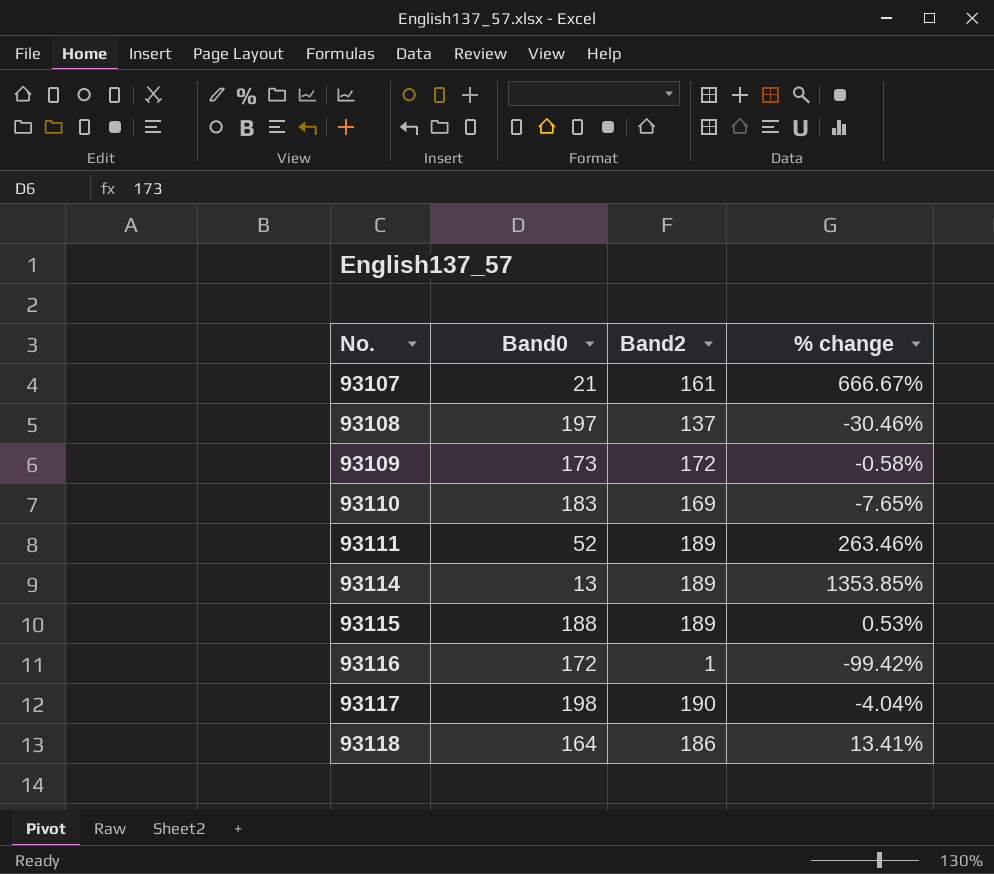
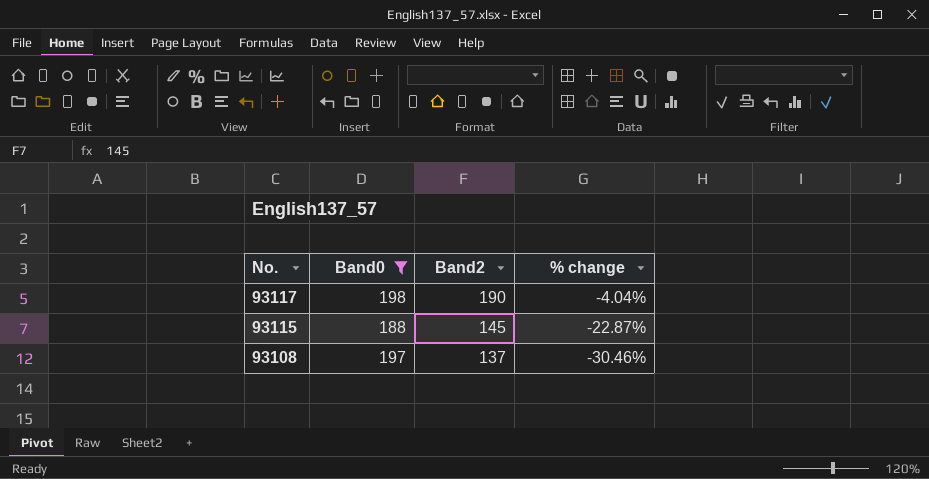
filter: none -> Band0 >= 188
row order: No. ascending -> No. descending
93115 | Band2: 189 -> 145
93115 | % change: 0.53% -> -22.87%

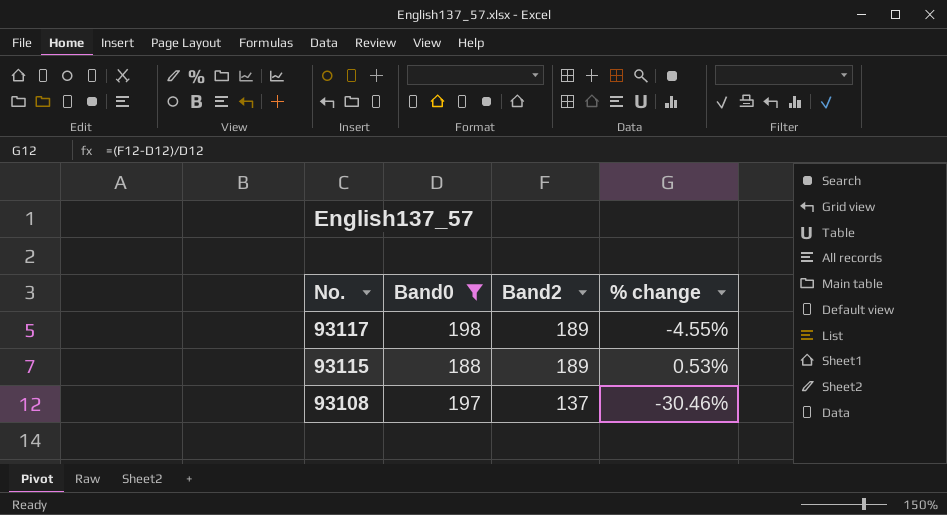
93117 | Band2: 190 -> 189
93117 | % change: -4.04% -> -4.55%
93115 | Band2: 145 -> 189
93115 | % change: -22.87% -> 0.53%

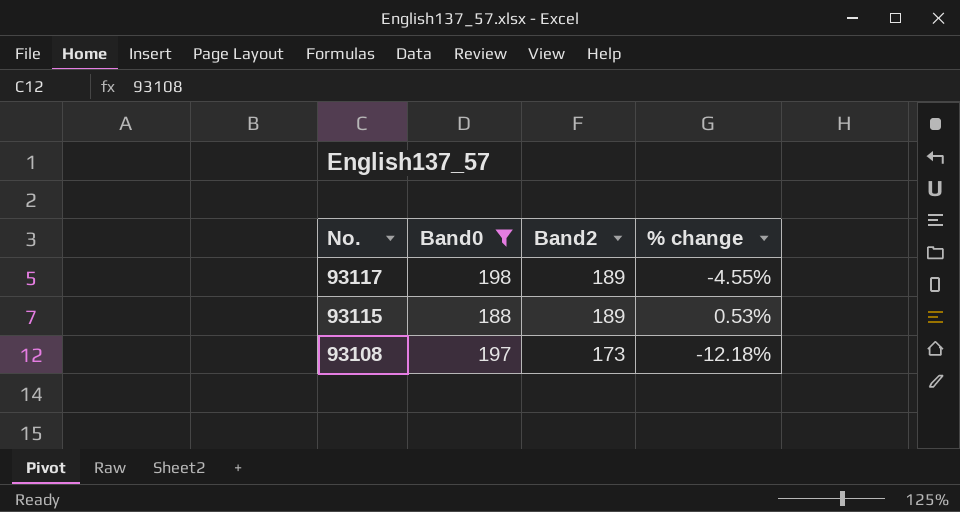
93108 | Band2: 137 -> 173
93108 | % change: -30.46% -> -12.18%

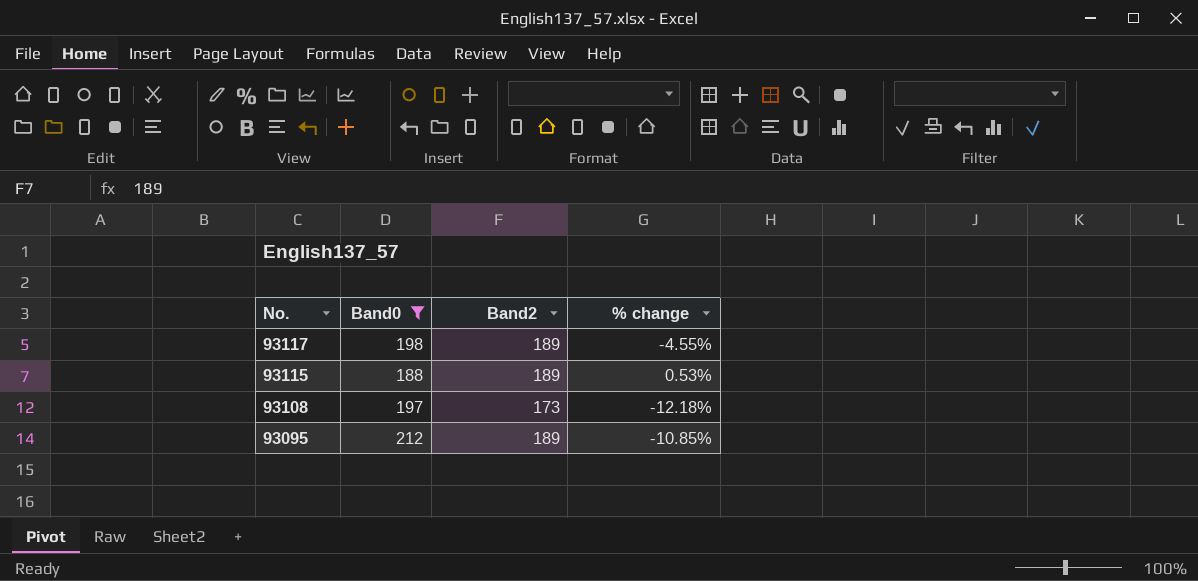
row 93095: none -> 212 | 189 | -10.85%

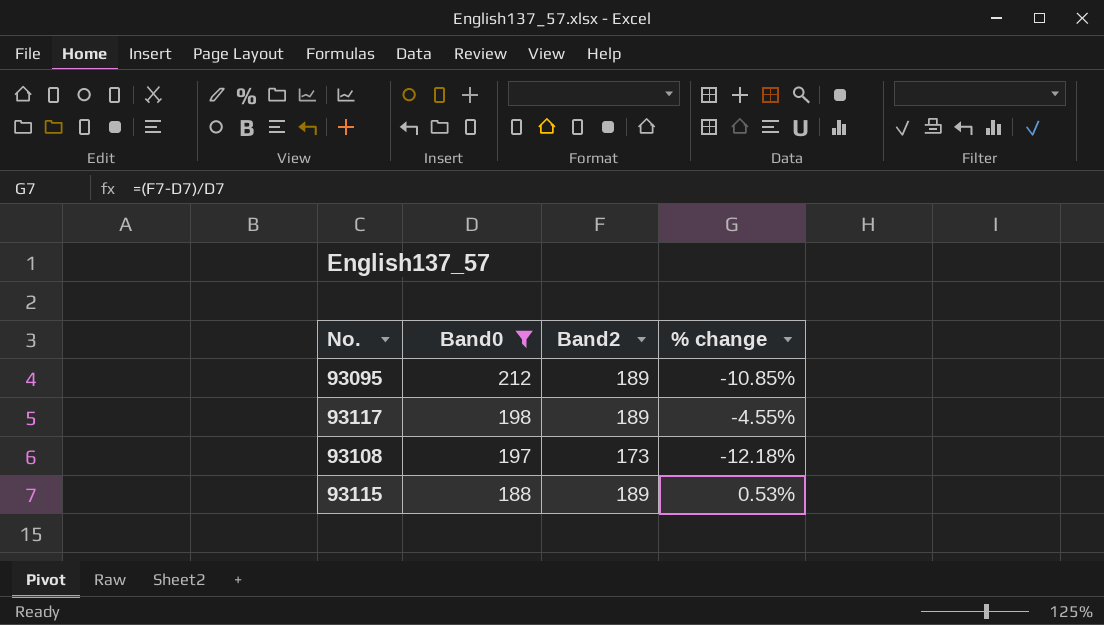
row order: No. descending -> Band0 descending

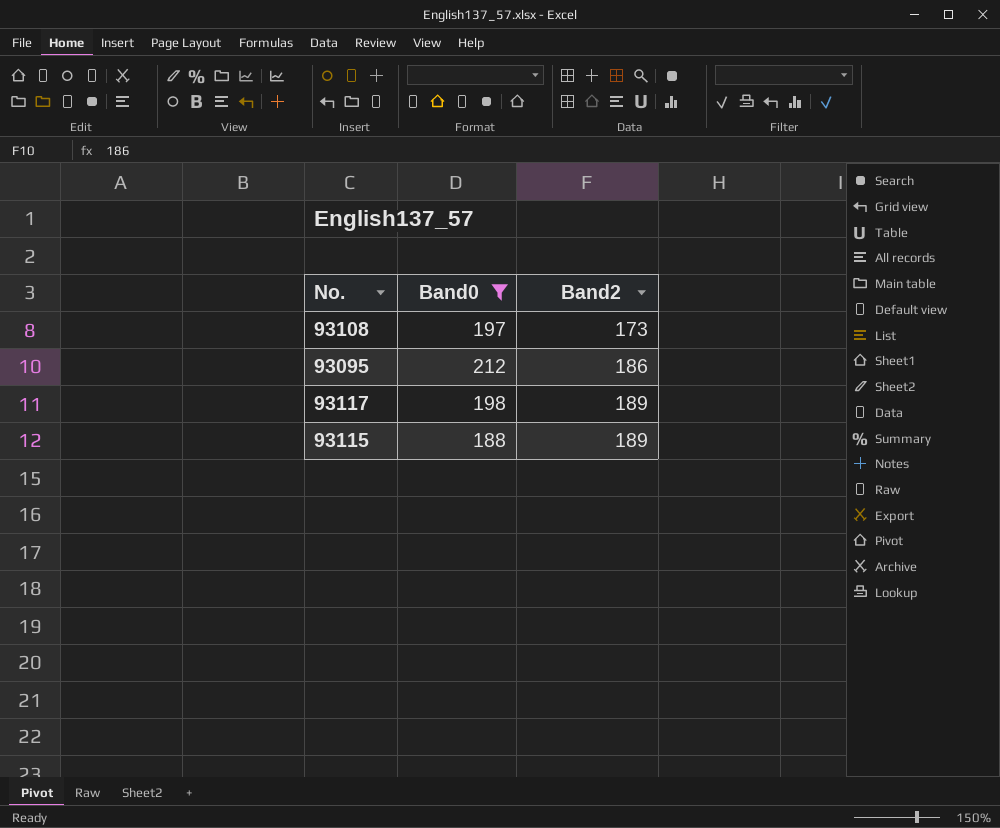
row order: Band0 descending -> Band2 ascending
column % change | formula: ([Band2] - [Band0]) / [Band0] -> none
93095 | Band2: 189 -> 186

